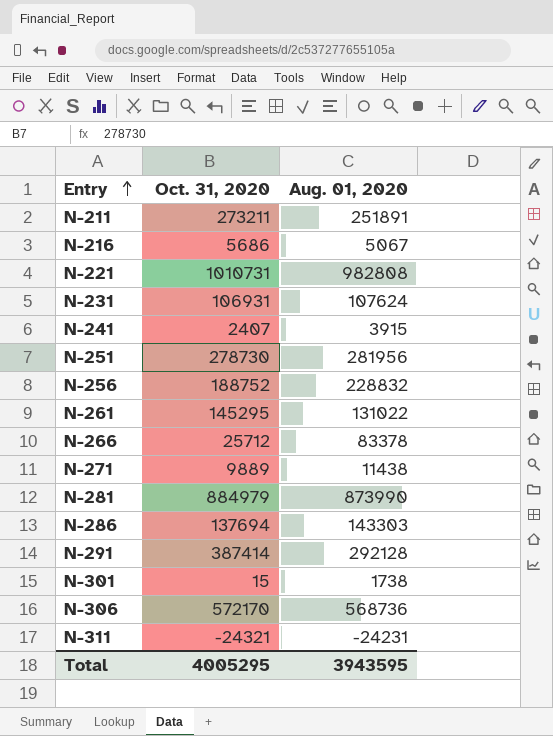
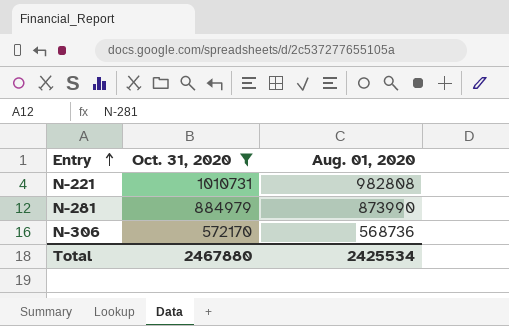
filter: none -> Oct. 31, 2020 >= 572170
Total | Oct. 31, 2020: 4005295 -> 2467880
Total | Aug. 01, 2020: 3943595 -> 2425534

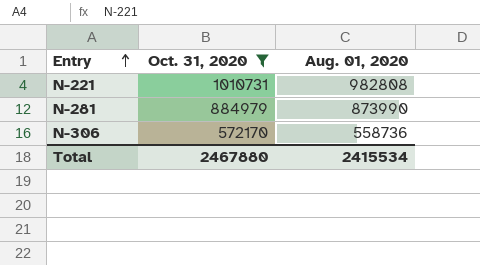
N-306 | Aug. 01, 2020: 568736 -> 558736
Total | Aug. 01, 2020: 2425534 -> 2415534

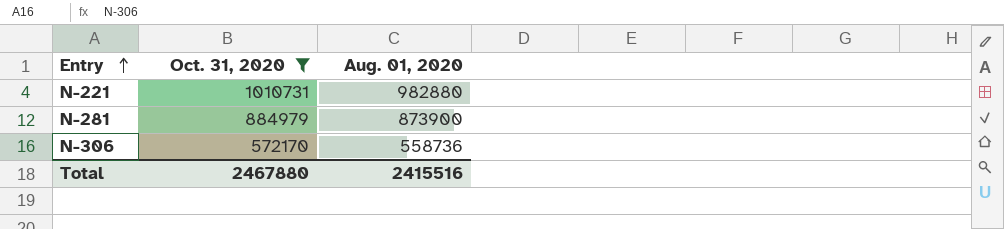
N-221 | Aug. 01, 2020: 982808 -> 982880
N-281 | Aug. 01, 2020: 873990 -> 873900
Total | Aug. 01, 2020: 2415534 -> 2415516

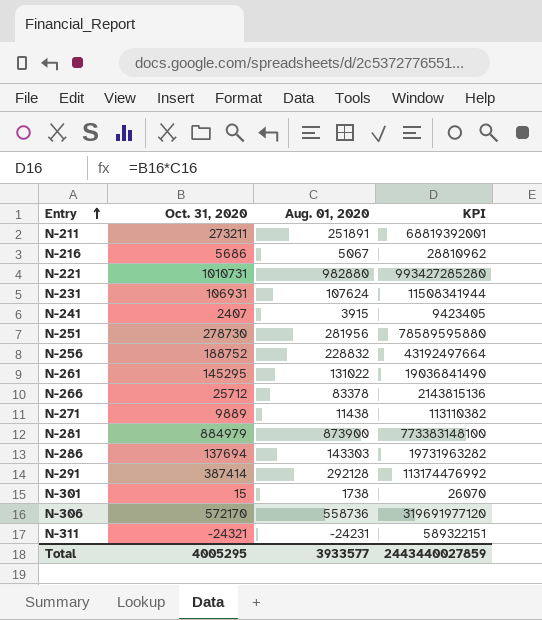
filter: Oct. 31, 2020 >= 572170 -> none
column KPI | formula: none -> [Oct. 31, 2020] * [Aug. 01, 2020]
Total | Oct. 31, 2020: 2467880 -> 4005295
Total | Aug. 01, 2020: 2415516 -> 3933577

